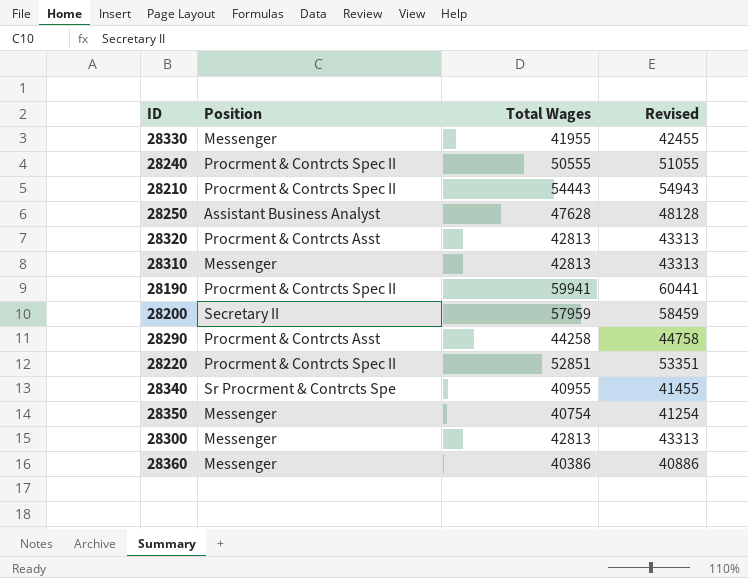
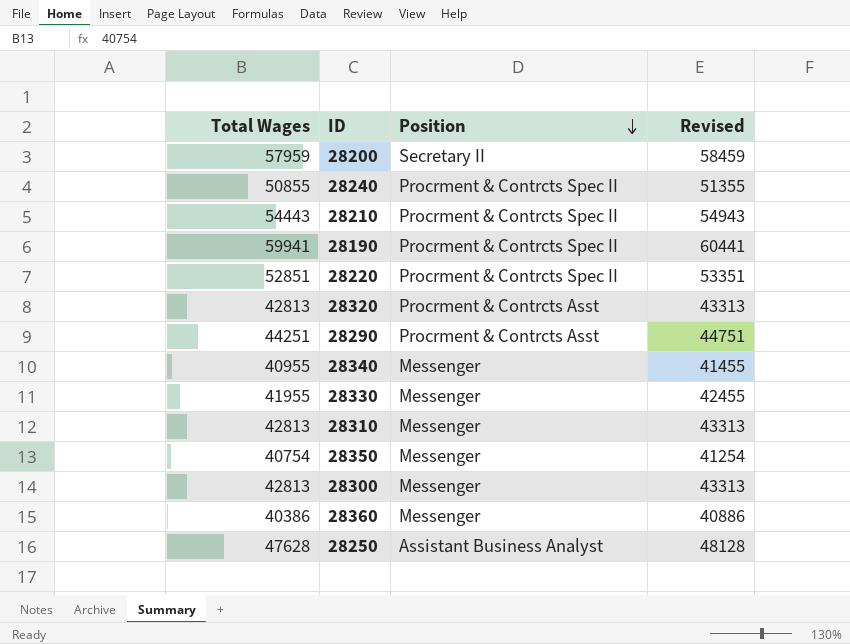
row order: none -> Position descending
column Total Wages | position: 3 -> 1
28240 | Total Wages: 50555 -> 50855
28240 | Revised: 51055 -> 51355
28290 | Total Wages: 44258 -> 44251
28290 | Revised: 44758 -> 44751
28340 | Position: Sr Procrment & Contrcts Spe -> Messenger

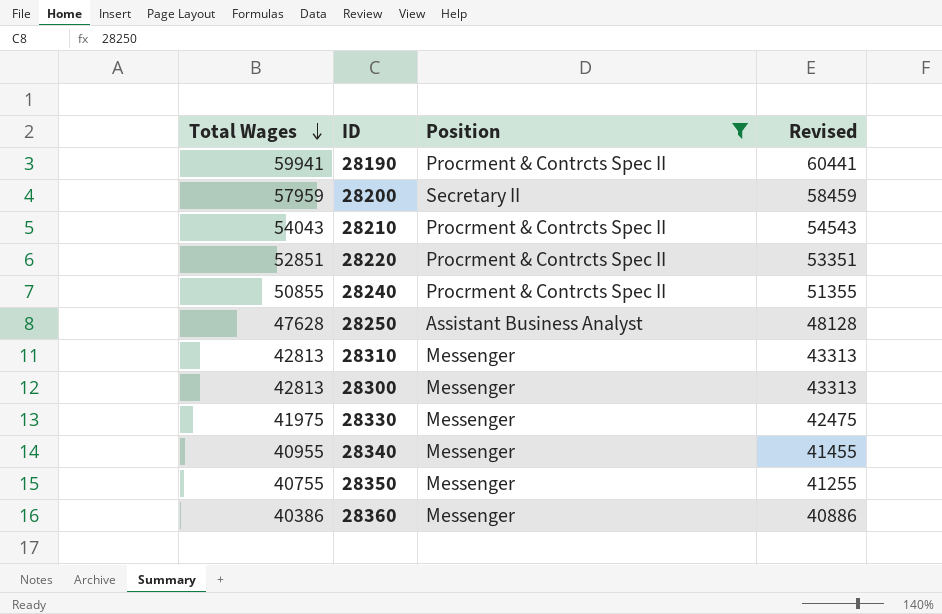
filter: none -> Position != Procrment & Contrcts Asst
row order: Position descending -> Total Wages descending
28210 | Total Wages: 54443 -> 54043
28210 | Revised: 54943 -> 54543
28330 | Total Wages: 41955 -> 41975
28330 | Revised: 42455 -> 42475
28350 | Total Wages: 40754 -> 40755
28350 | Revised: 41254 -> 41255

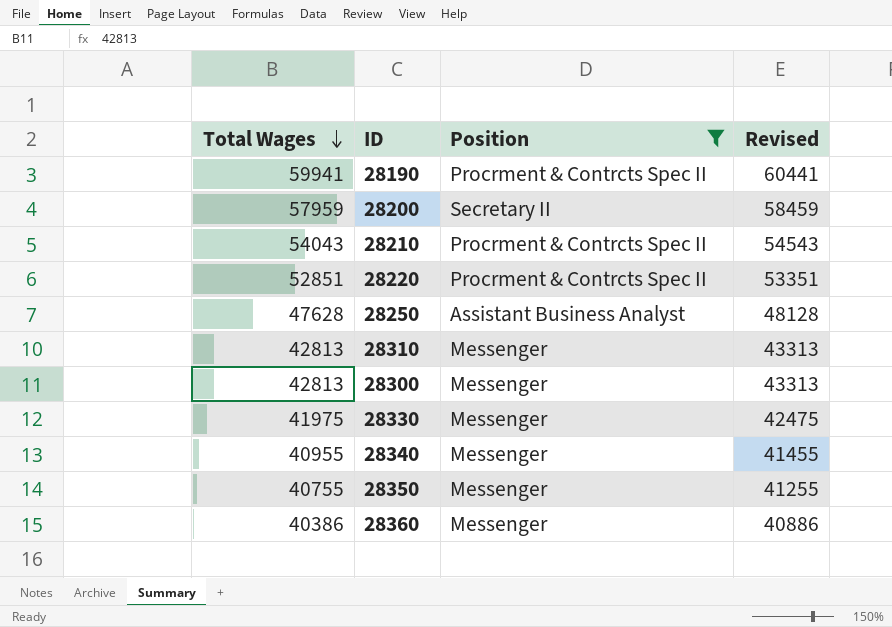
row 28240: 50855 | Procrment & Contrcts Spec II | 51355 -> none

